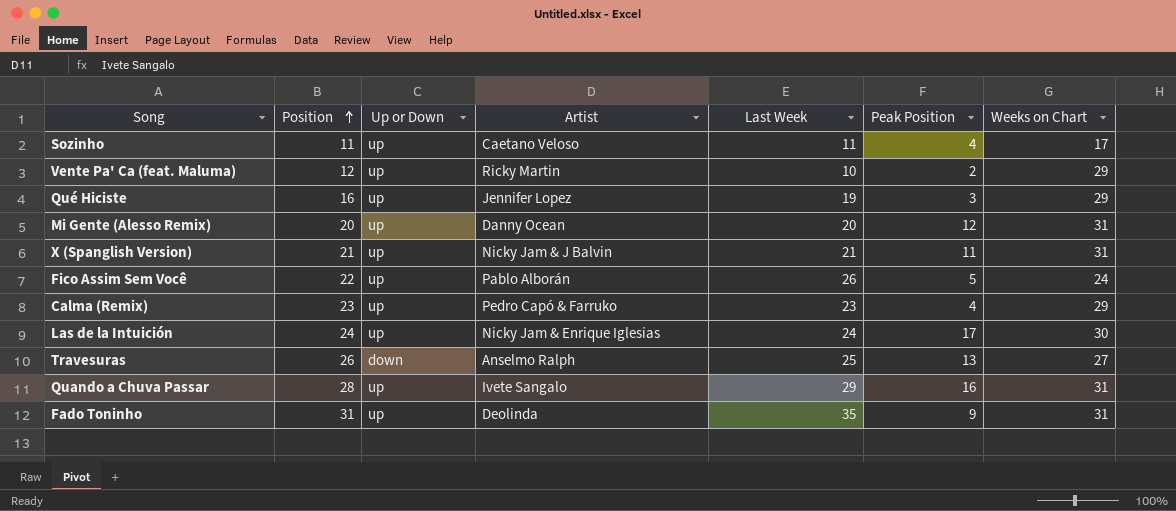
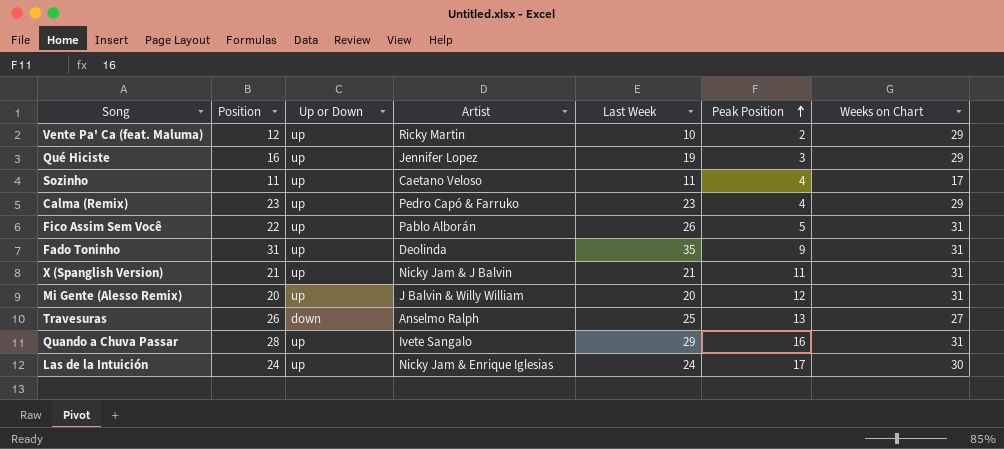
row order: Position ascending -> Peak Position ascending
Fico Assim Sem Você | Weeks on Chart: 24 -> 31
Mi Gente (Alesso Remix) | Artist: Danny Ocean -> J Balvin & Willy William

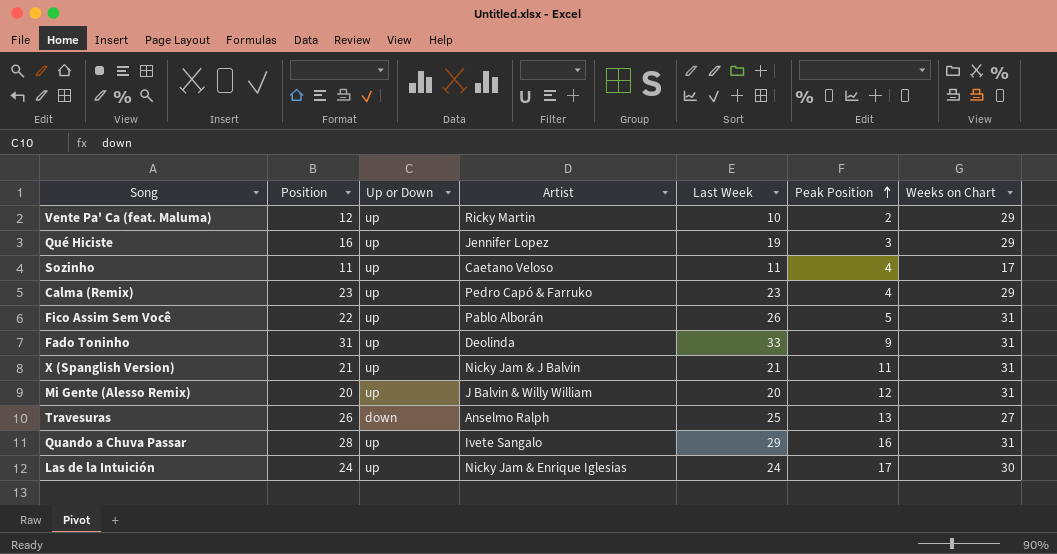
Fado Toninho | Last Week: 35 -> 33

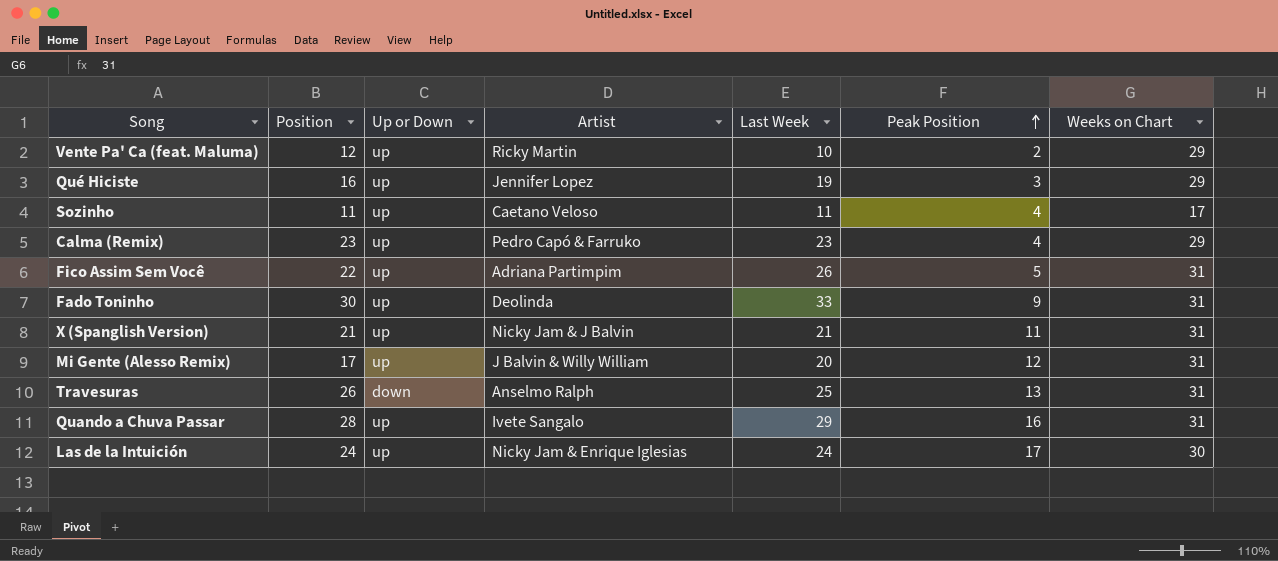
Fico Assim Sem Você | Artist: Pablo Alborán -> Adriana Partimpim
Fado Toninho | Position: 31 -> 30
Mi Gente (Alesso Remix) | Position: 20 -> 17
Travesuras | Weeks on Chart: 27 -> 31

